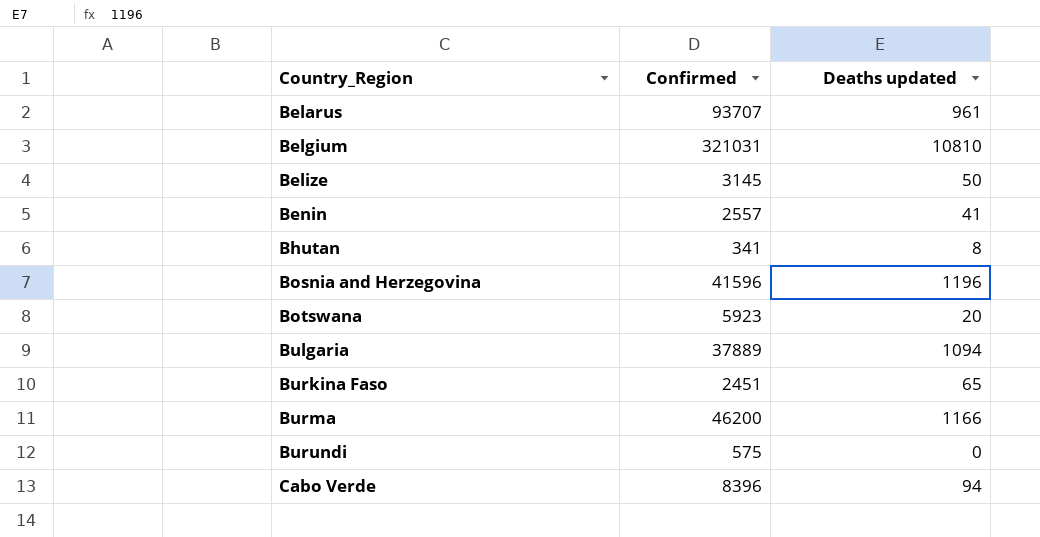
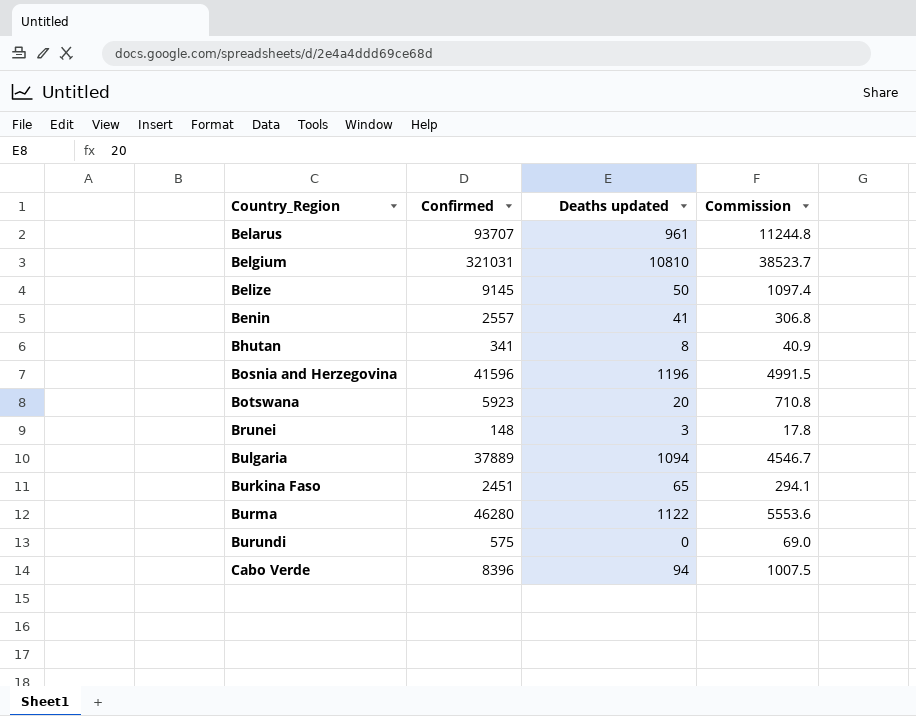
column Commission | formula: none -> [Confirmed] * 0.12
Belize | Confirmed: 3145 -> 9145
row Brunei: none -> 148 | 3 | 17.8
Burma | Confirmed: 46200 -> 46280
Burma | Deaths updated: 1166 -> 1122

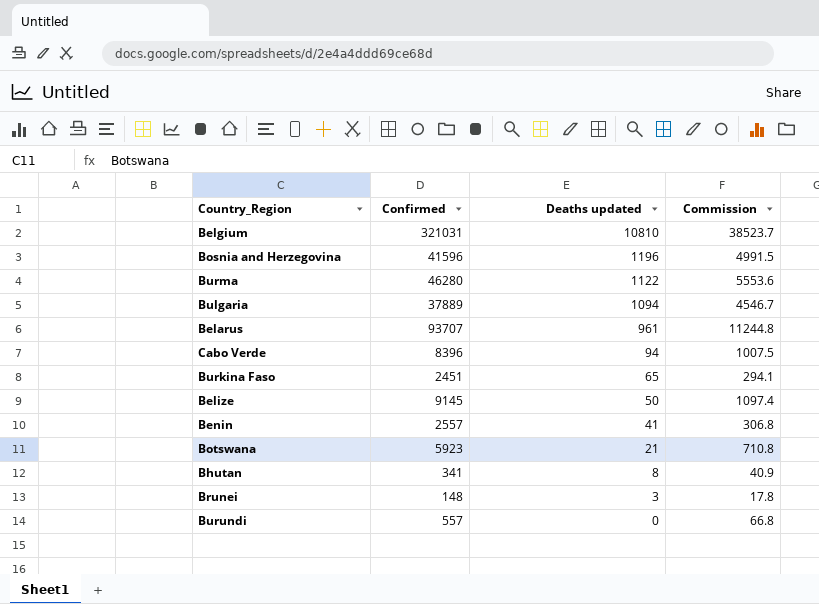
row order: Country_Region ascending -> Deaths updated descending
Botswana | Deaths updated: 20 -> 21
Burundi | Confirmed: 575 -> 557
Burundi | Commission: 69.0 -> 66.8

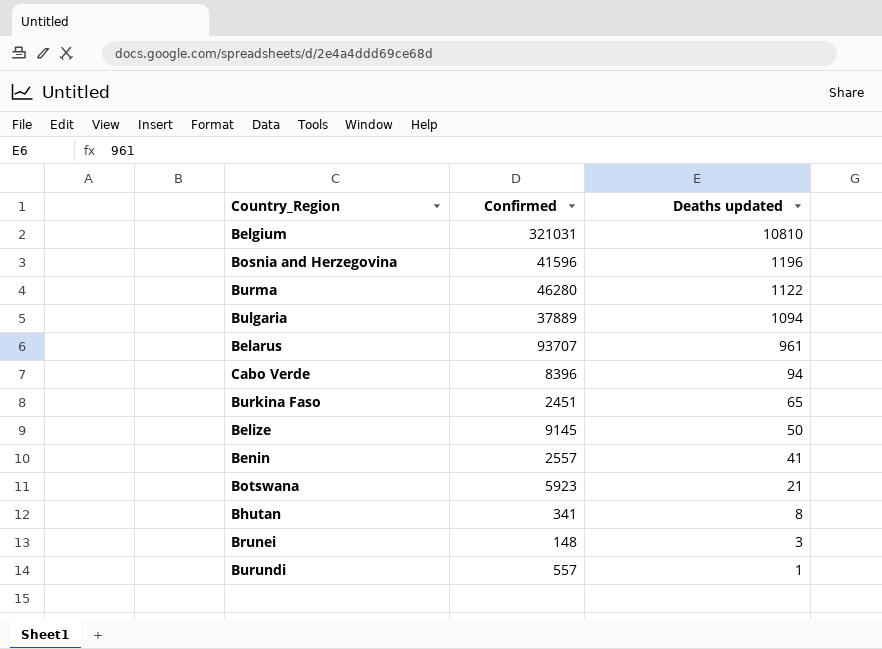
column Commission | formula: [Confirmed] * 0.12 -> none
Burundi | Deaths updated: 0 -> 1

